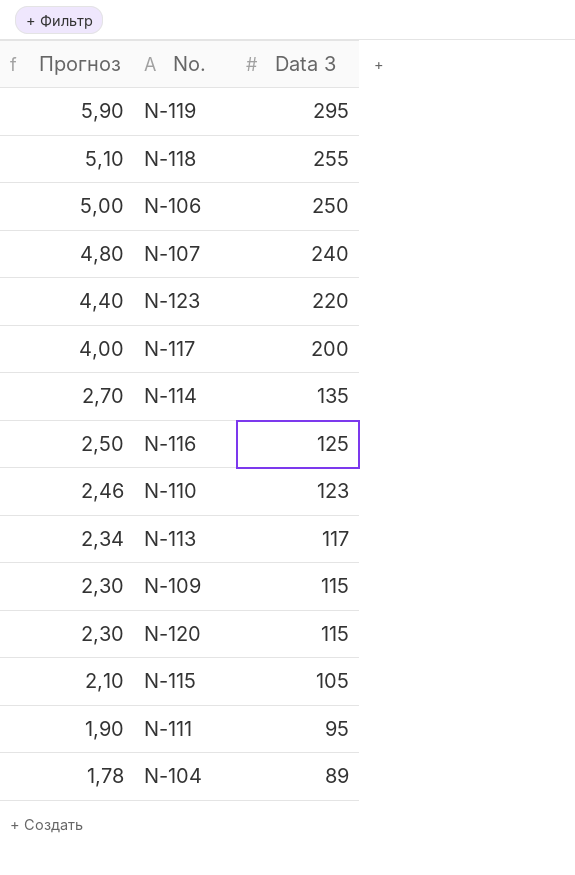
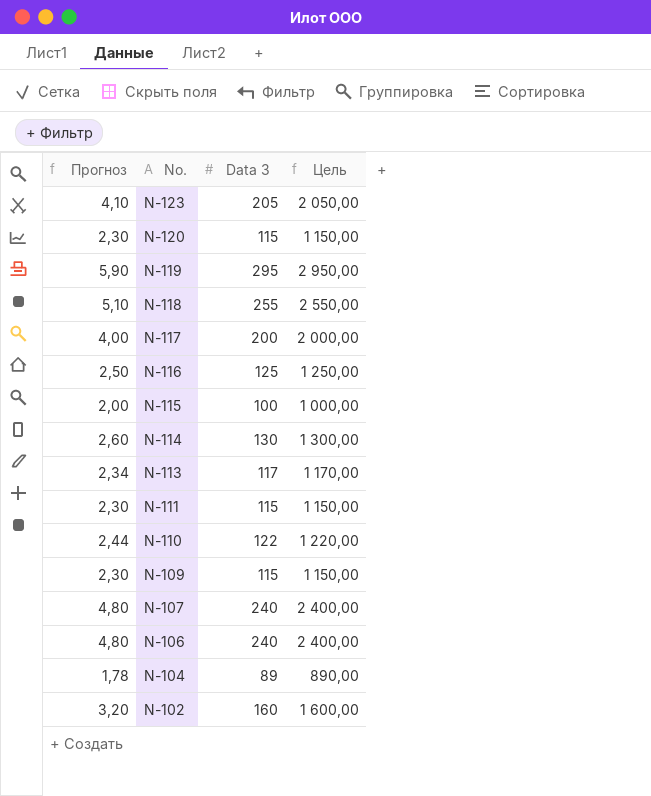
row order: Прогноз descending -> No. descending
column Цель | formula: none -> [Data 3] * 10
N-123 | Прогноз: 4,40 -> 4,10
N-123 | Data 3: 220 -> 205
N-115 | Прогноз: 2,10 -> 2,00
N-115 | Data 3: 105 -> 100
N-114 | Прогноз: 2,70 -> 2,60
N-114 | Data 3: 135 -> 130
N-111 | Прогноз: 1,90 -> 2,30
N-111 | Data 3: 95 -> 115
N-110 | Прогноз: 2,46 -> 2,44
N-110 | Data 3: 123 -> 122
N-106 | Прогноз: 5,00 -> 4,80
N-106 | Data 3: 250 -> 240
row N-102: none -> 3,20 | 160 | 1 600,00

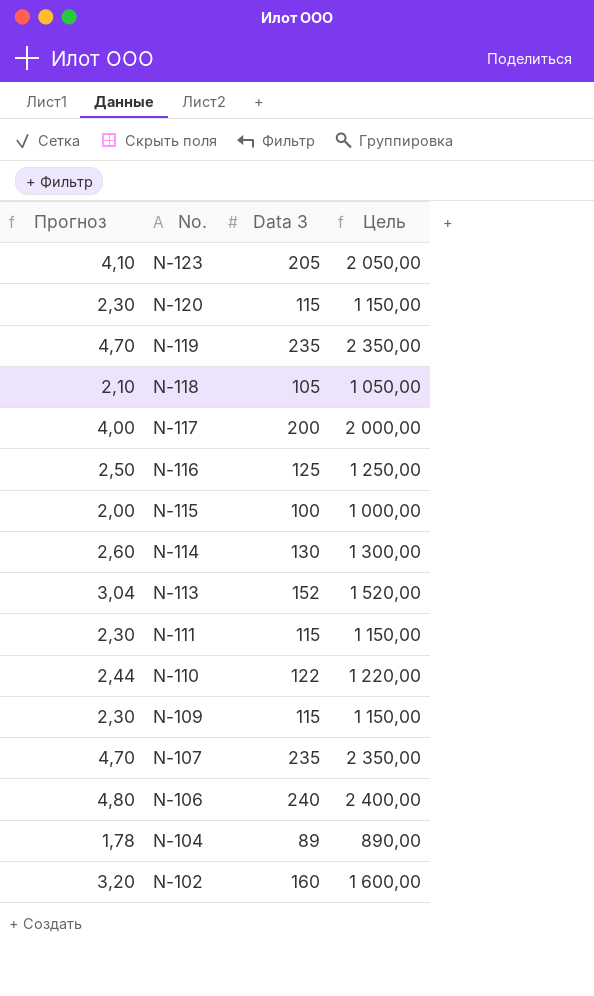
N-119 | Прогноз: 5,90 -> 4,70
N-119 | Data 3: 295 -> 235
N-119 | Цель: 2 950,00 -> 2 350,00
N-118 | Прогноз: 5,10 -> 2,10
N-118 | Data 3: 255 -> 105
N-118 | Цель: 2 550,00 -> 1 050,00
N-113 | Прогноз: 2,34 -> 3,04
N-113 | Data 3: 117 -> 152
N-113 | Цель: 1 170,00 -> 1 520,00
N-107 | Прогноз: 4,80 -> 4,70
N-107 | Data 3: 240 -> 235
N-107 | Цель: 2 400,00 -> 2 350,00

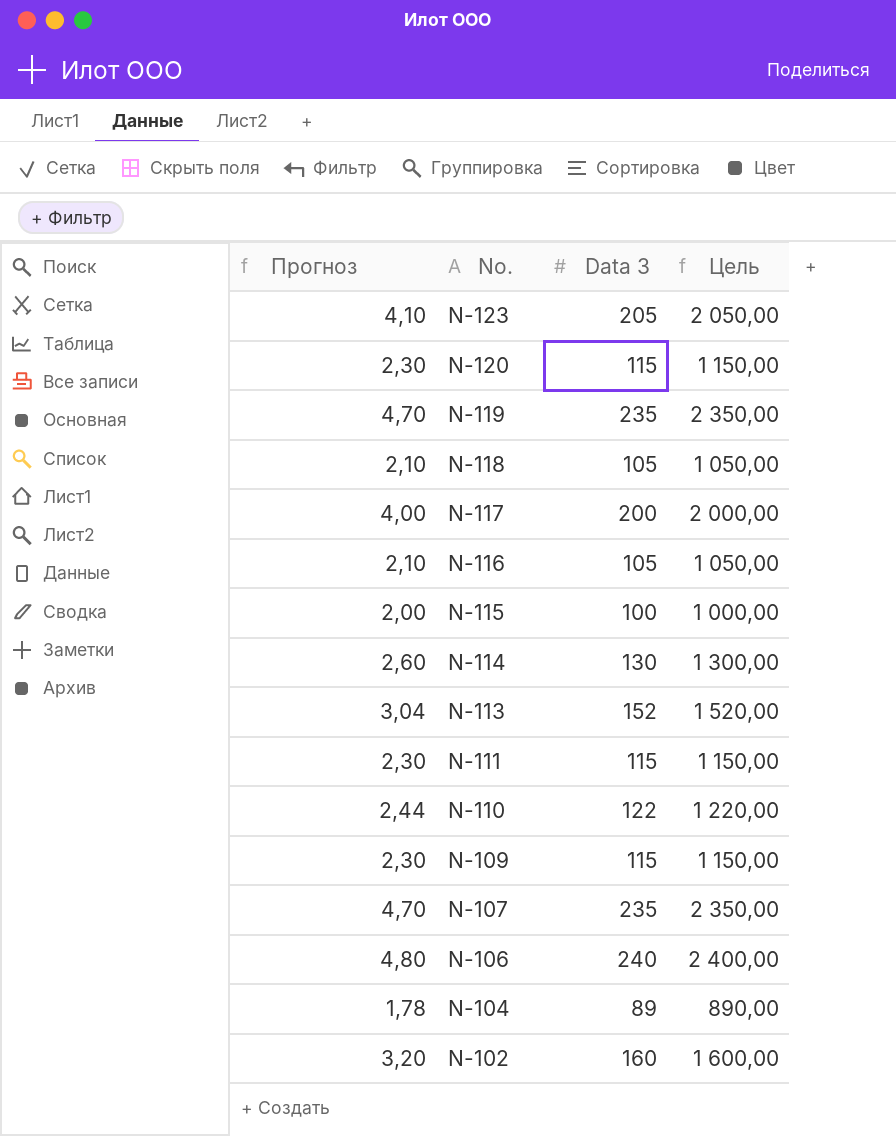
N-116 | Прогноз: 2,50 -> 2,10
N-116 | Data 3: 125 -> 105
N-116 | Цель: 1 250,00 -> 1 050,00

